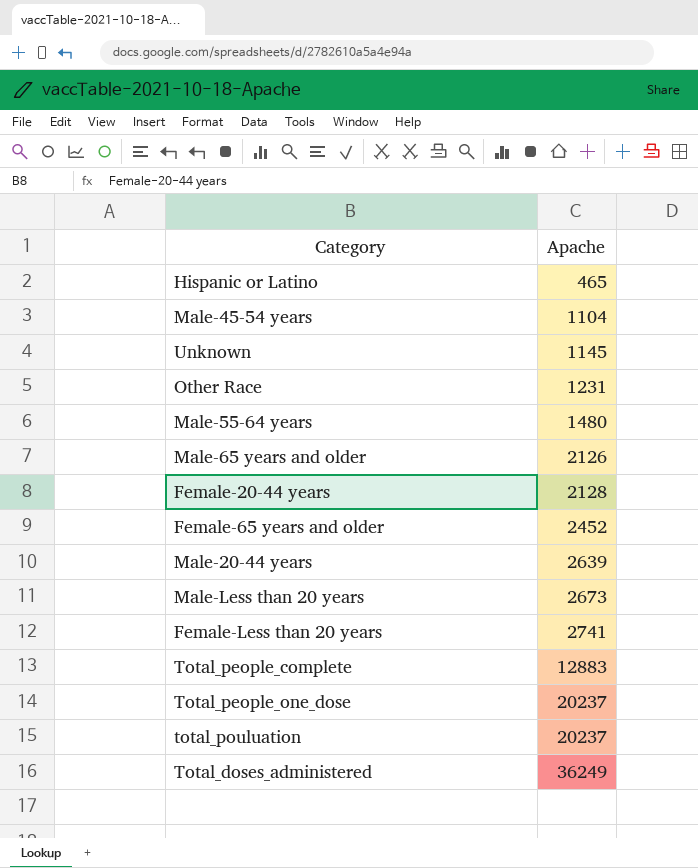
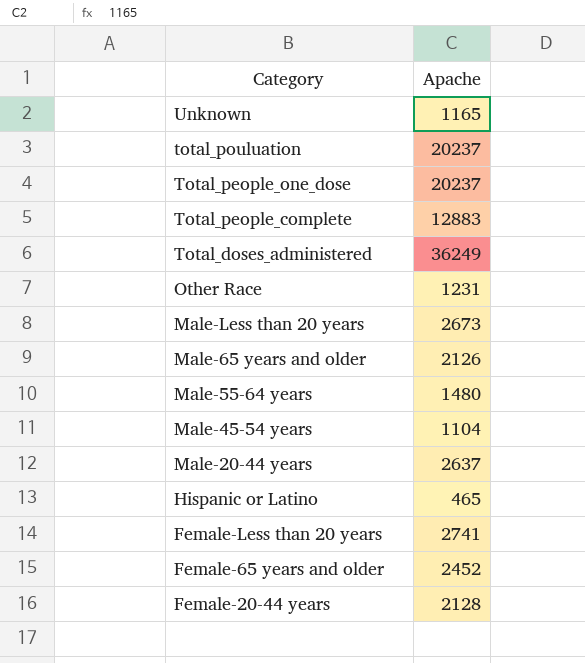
row order: Apache ascending -> Category descending
Unknown | Apache: 1145 -> 1165
Male-20-44 years | Apache: 2639 -> 2637

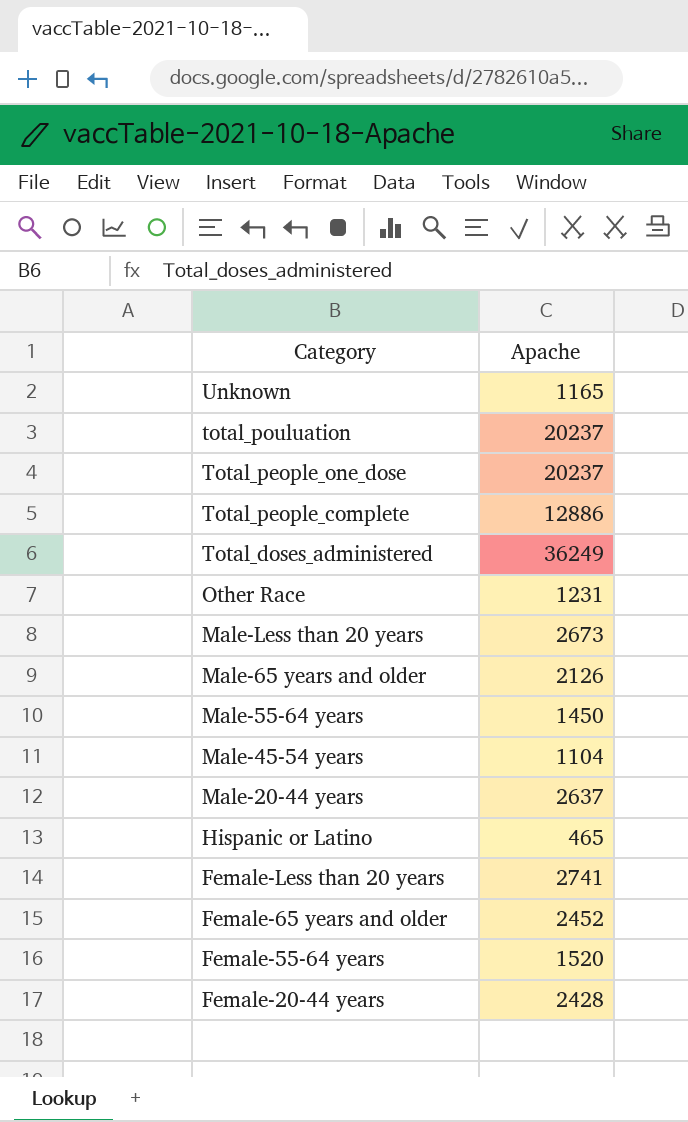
Total_people_complete | Apache: 12883 -> 12886
Male-55-64 years | Apache: 1480 -> 1450
row Female-55-64 years: none -> 1520
Female-20-44 years | Apache: 2128 -> 2428

